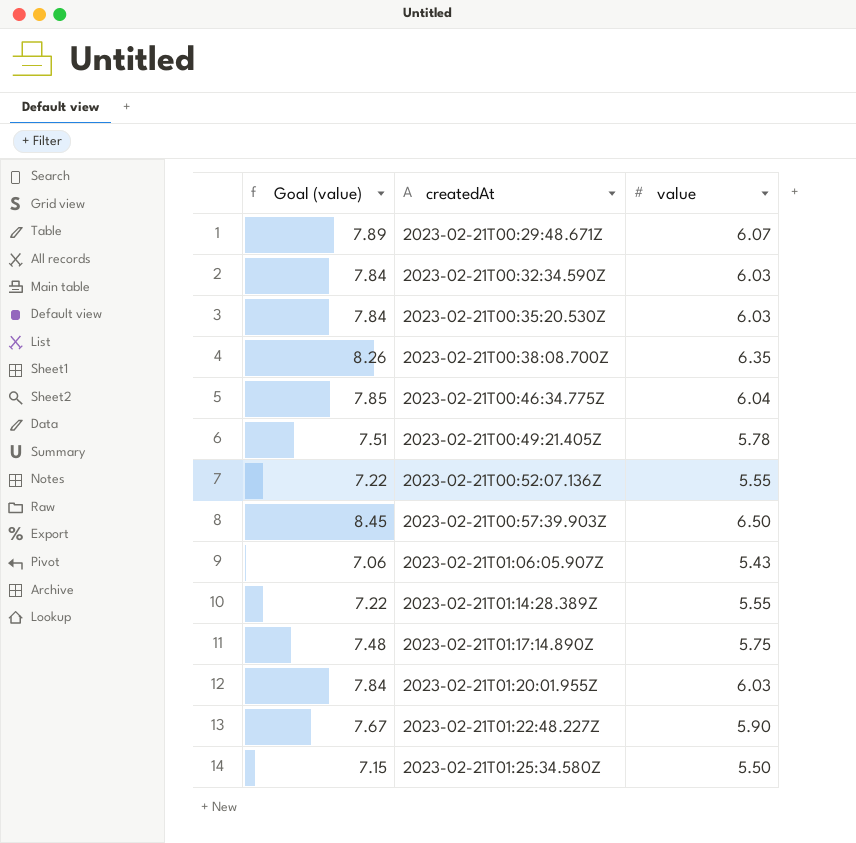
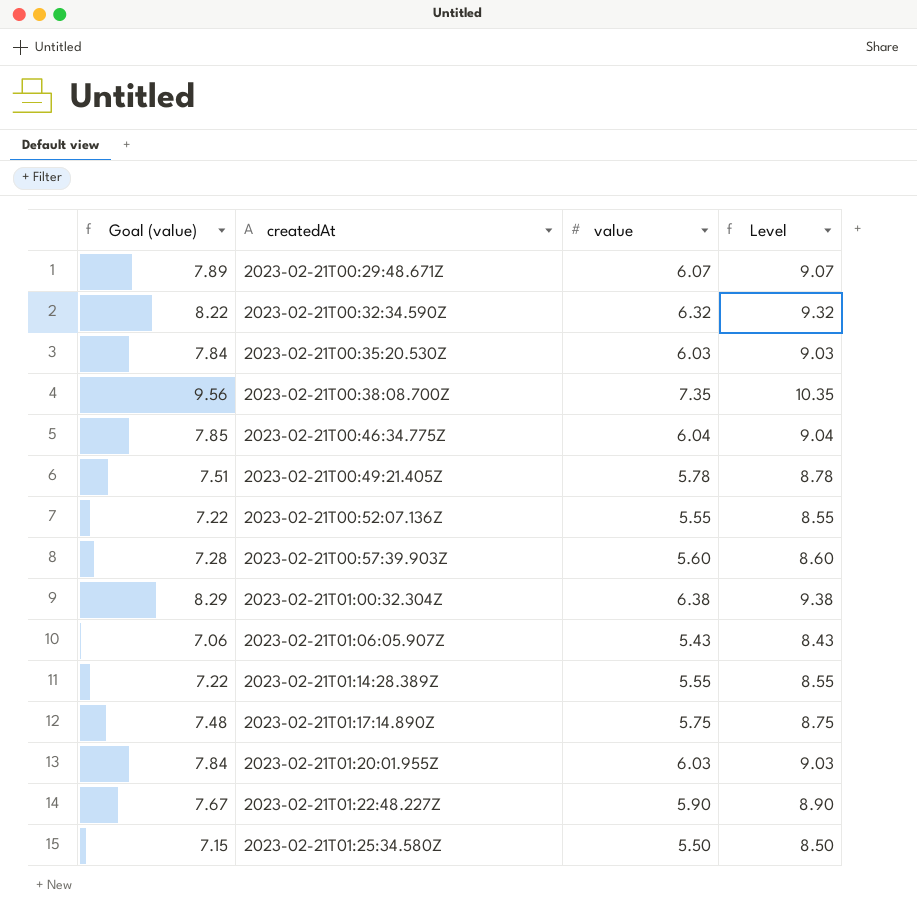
column Level | formula: none -> [value] + 3
2023-02-21T00:32:34.590Z | Goal (value): 7.84 -> 8.22
2023-02-21T00:32:34.590Z | value: 6.03 -> 6.32
2023-02-21T00:38:08.700Z | Goal (value): 8.26 -> 9.56
2023-02-21T00:38:08.700Z | value: 6.35 -> 7.35
2023-02-21T00:57:39.903Z | Goal (value): 8.45 -> 7.28
2023-02-21T00:57:39.903Z | value: 6.50 -> 5.60
row 2023-02-21T01:00:32.304Z: none -> 8.29 | 6.38 | 9.38

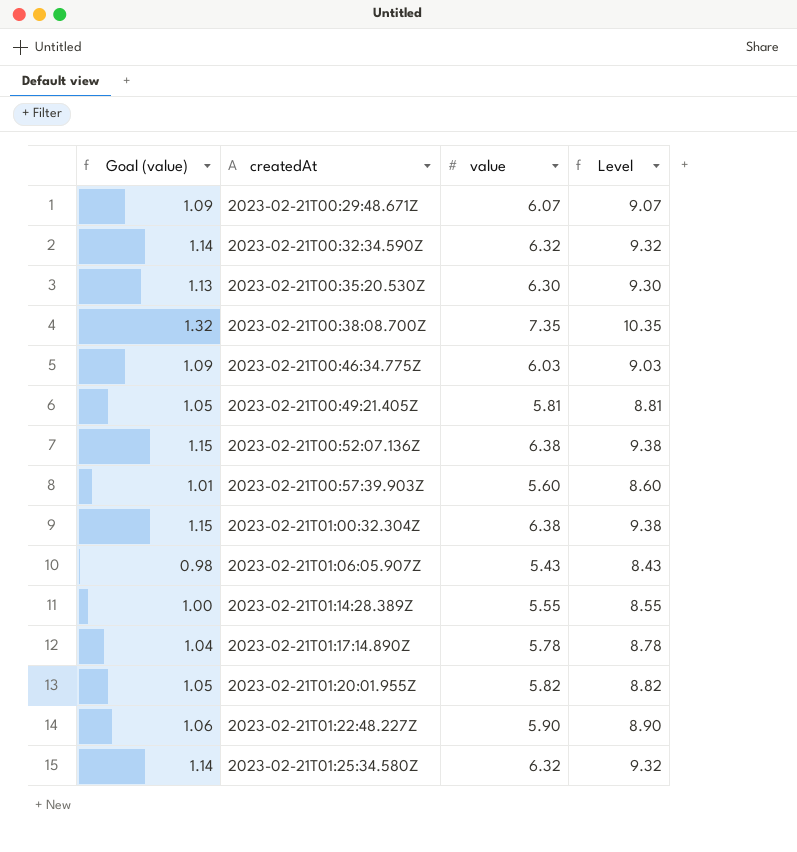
column Goal (value) | formula: [value] * 1.3 -> [value] * 0.18
2023-02-21T00:35:20.530Z | value: 6.03 -> 6.30
2023-02-21T00:35:20.530Z | Level: 9.03 -> 9.30
2023-02-21T00:46:34.775Z | value: 6.04 -> 6.03
2023-02-21T00:46:34.775Z | Level: 9.04 -> 9.03
2023-02-21T00:49:21.405Z | value: 5.78 -> 5.81
2023-02-21T00:49:21.405Z | Level: 8.78 -> 8.81
2023-02-21T00:52:07.136Z | value: 5.55 -> 6.38
2023-02-21T00:52:07.136Z | Level: 8.55 -> 9.38
2023-02-21T01:17:14.890Z | value: 5.75 -> 5.78
2023-02-21T01:17:14.890Z | Level: 8.75 -> 8.78
2023-02-21T01:20:01.955Z | value: 6.03 -> 5.82
2023-02-21T01:20:01.955Z | Level: 9.03 -> 8.82
2023-02-21T01:25:34.580Z | value: 5.50 -> 6.32
2023-02-21T01:25:34.580Z | Level: 8.50 -> 9.32

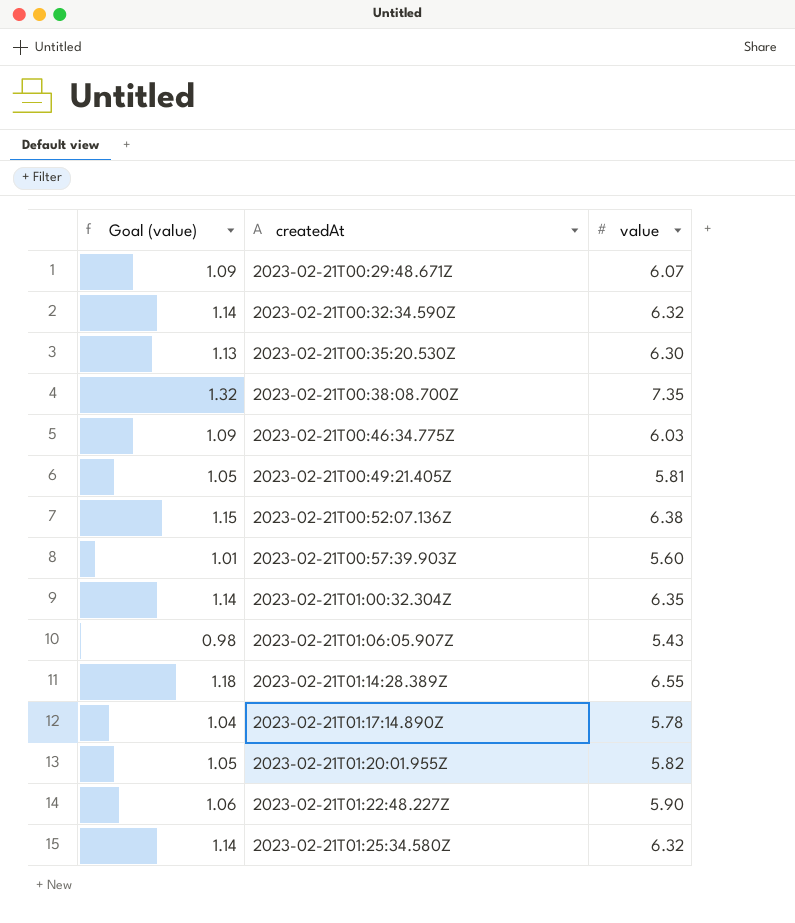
column Level | formula: [value] + 3 -> none
2023-02-21T01:00:32.304Z | Goal (value): 1.15 -> 1.14
2023-02-21T01:00:32.304Z | value: 6.38 -> 6.35
2023-02-21T01:14:28.389Z | Goal (value): 1.00 -> 1.18
2023-02-21T01:14:28.389Z | value: 5.55 -> 6.55

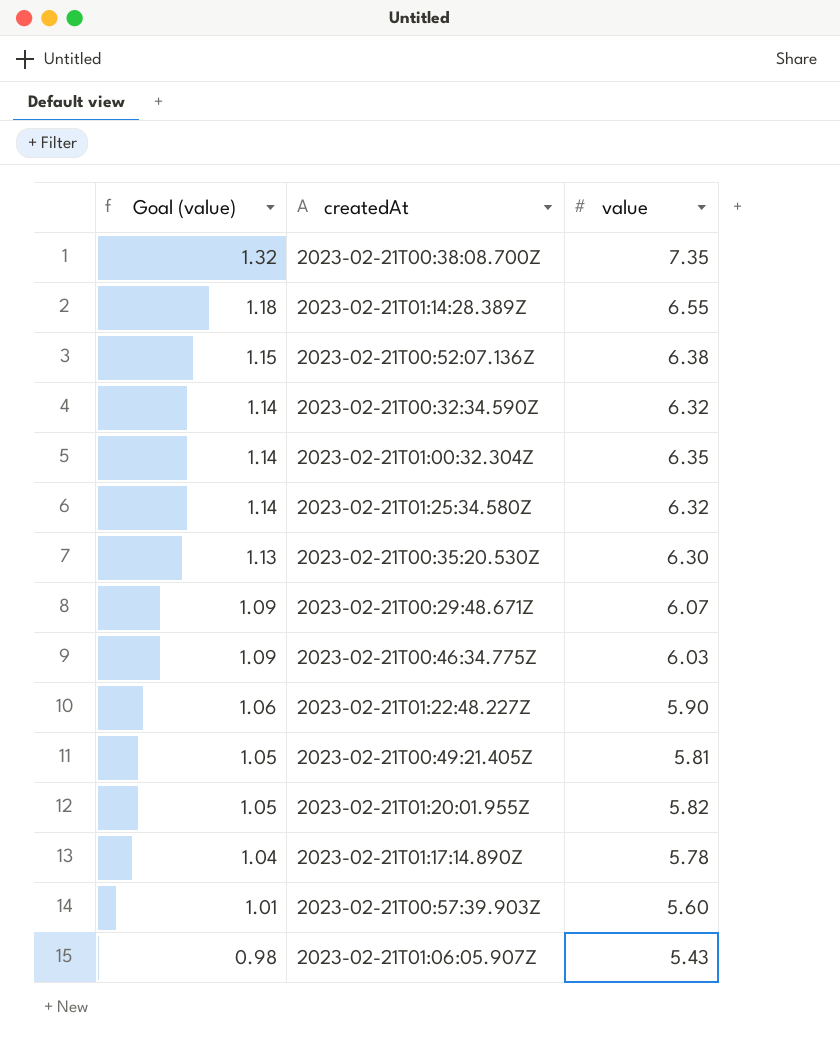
row order: createdAt ascending -> Goal (value) descending

